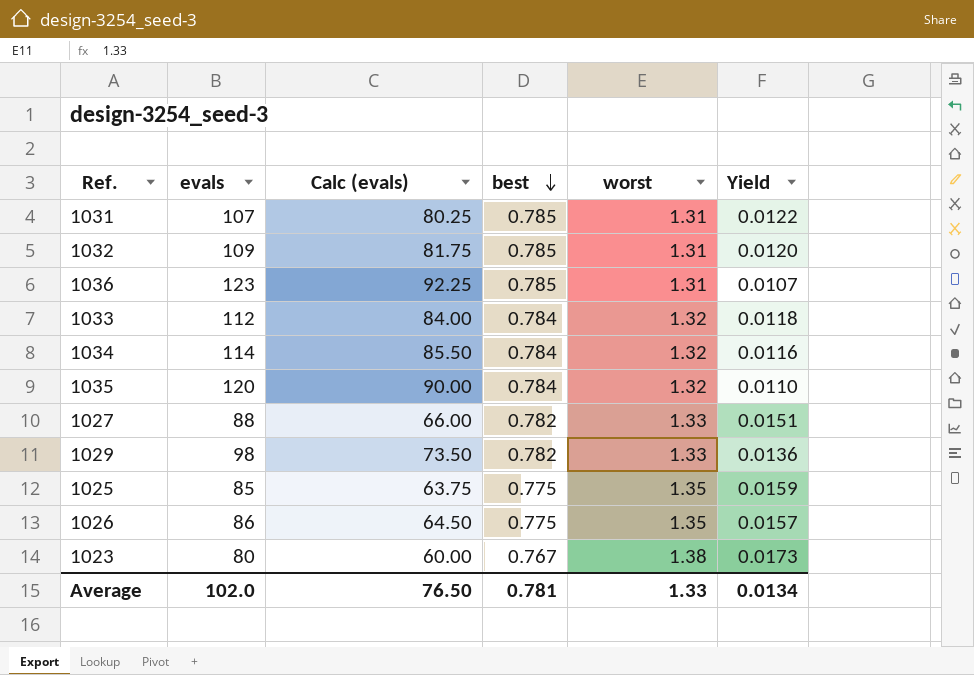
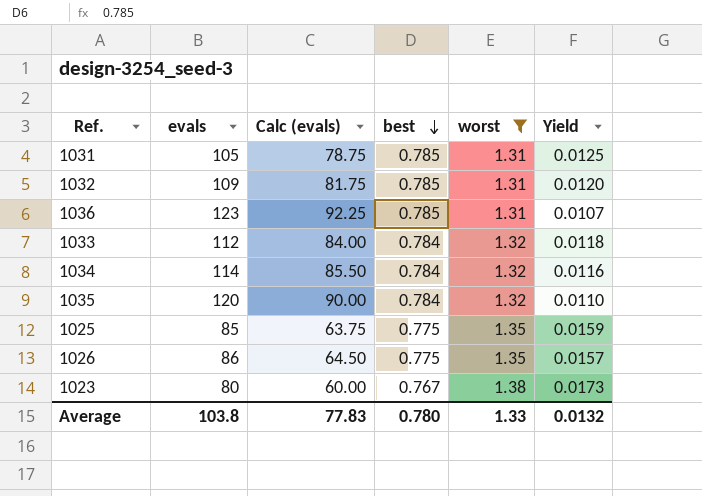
filter: none -> worst != 1.33
1031 | evals: 107 -> 105
1031 | Calc (evals): 80.25 -> 78.75
1031 | Yield: 0.0122 -> 0.0125
Average | evals: 102.0 -> 103.8
Average | Calc (evals): 76.50 -> 77.83
Average | best: 0.781 -> 0.780
Average | Yield: 0.0134 -> 0.0132

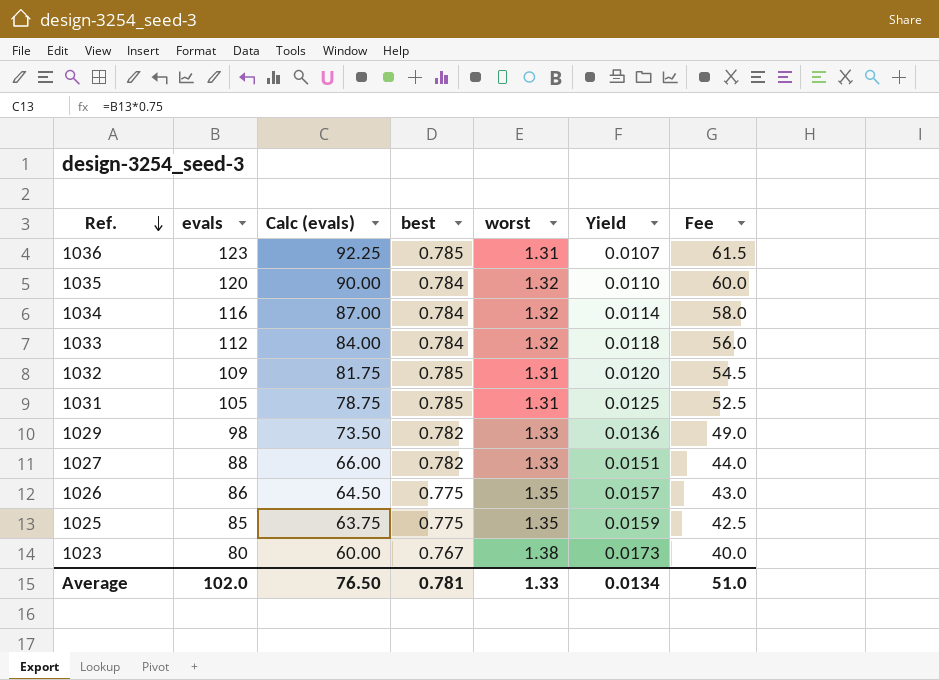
filter: worst != 1.33 -> none
row order: best descending -> Ref. descending
column Fee | formula: none -> [evals] * 0.5
1034 | evals: 114 -> 116
1034 | Calc (evals): 85.50 -> 87.00
1034 | Yield: 0.0116 -> 0.0114
Average | evals: 103.8 -> 102.0
Average | Calc (evals): 77.83 -> 76.50
Average | best: 0.780 -> 0.781
Average | Yield: 0.0132 -> 0.0134

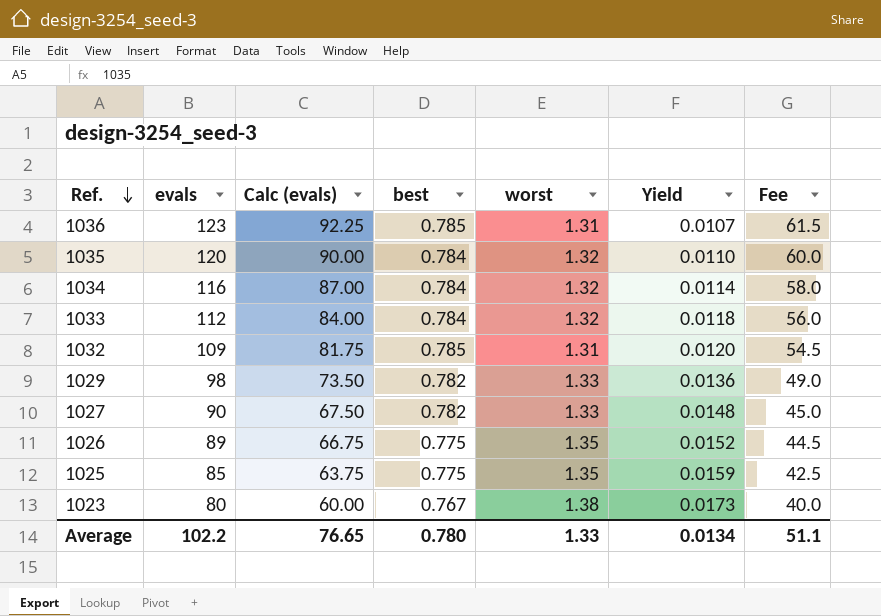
row 1031: 105 | 78.75 | 0.785 | 1.31 | 0.0125 | 52.5 -> none
1027 | evals: 88 -> 90
1027 | Calc (evals): 66.00 -> 67.50
1027 | Yield: 0.0151 -> 0.0148
1027 | Fee: 44.0 -> 45.0
1026 | evals: 86 -> 89
1026 | Calc (evals): 64.50 -> 66.75
1026 | Yield: 0.0157 -> 0.0152
1026 | Fee: 43.0 -> 44.5
Average | evals: 102.0 -> 102.2
Average | Calc (evals): 76.50 -> 76.65
Average | best: 0.781 -> 0.780
Average | Fee: 51.0 -> 51.1

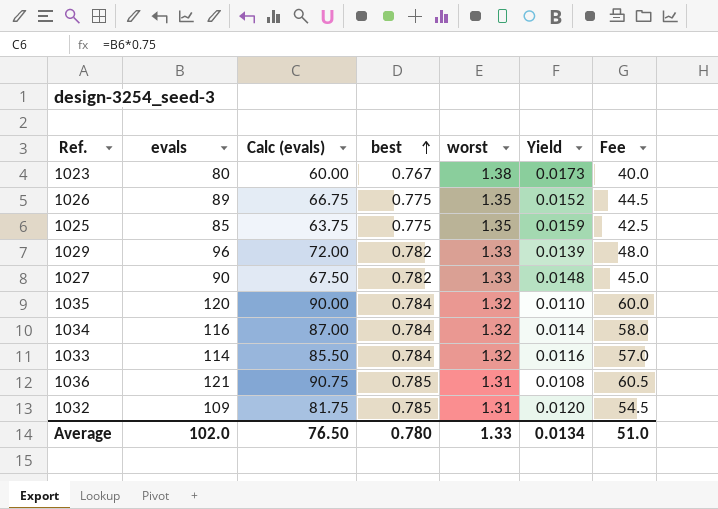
row order: Ref. descending -> best ascending
1029 | evals: 98 -> 96
1029 | Calc (evals): 73.50 -> 72.00
1029 | Yield: 0.0136 -> 0.0139
1029 | Fee: 49.0 -> 48.0
1033 | evals: 112 -> 114
1033 | Calc (evals): 84.00 -> 85.50
1033 | Yield: 0.0118 -> 0.0116
1033 | Fee: 56.0 -> 57.0
1036 | evals: 123 -> 121
1036 | Calc (evals): 92.25 -> 90.75
1036 | Yield: 0.0107 -> 0.0108
1036 | Fee: 61.5 -> 60.5
Average | evals: 102.2 -> 102.0
Average | Calc (evals): 76.65 -> 76.50
Average | Fee: 51.1 -> 51.0

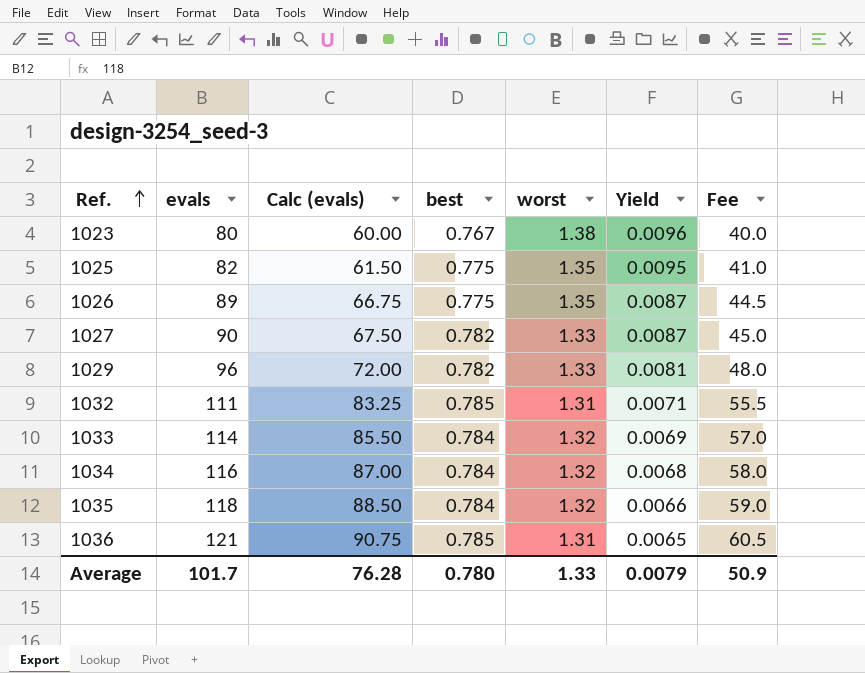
row order: best ascending -> Ref. ascending
column Yield | formula: [worst] / [evals] -> [best] / [evals]
1025 | evals: 85 -> 82
1025 | Calc (evals): 63.75 -> 61.50
1025 | Fee: 42.5 -> 41.0
1032 | evals: 109 -> 111
1032 | Calc (evals): 81.75 -> 83.25
1032 | Fee: 54.5 -> 55.5
1035 | evals: 120 -> 118
1035 | Calc (evals): 90.00 -> 88.50
1035 | Fee: 60.0 -> 59.0
Average | evals: 102.0 -> 101.7
Average | Calc (evals): 76.50 -> 76.28
Average | Yield: 0.0134 -> 0.0079
Average | Fee: 51.0 -> 50.9

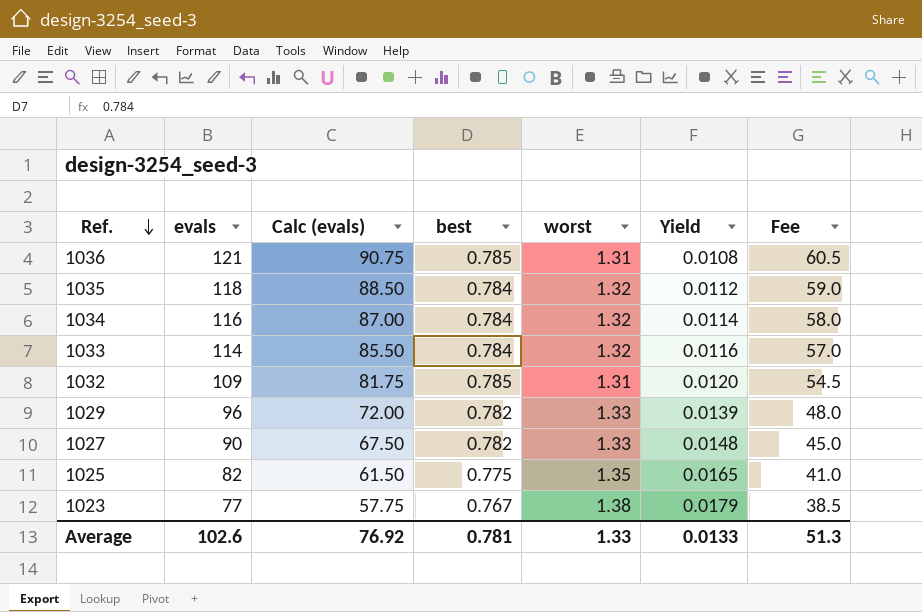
row order: Ref. ascending -> Ref. descending
column Yield | formula: [best] / [evals] -> [worst] / [evals]
row 1026: 89 | 66.75 | 0.775 | 1.35 | 0.0087 | 44.5 -> none
1032 | evals: 111 -> 109
1032 | Calc (evals): 83.25 -> 81.75
1032 | Fee: 55.5 -> 54.5
1023 | evals: 80 -> 77
1023 | Calc (evals): 60.00 -> 57.75
1023 | Fee: 40.0 -> 38.5
Average | evals: 101.7 -> 102.6
Average | Calc (evals): 76.28 -> 76.92
Average | best: 0.780 -> 0.781
Average | Yield: 0.0079 -> 0.0133
Average | Fee: 50.9 -> 51.3

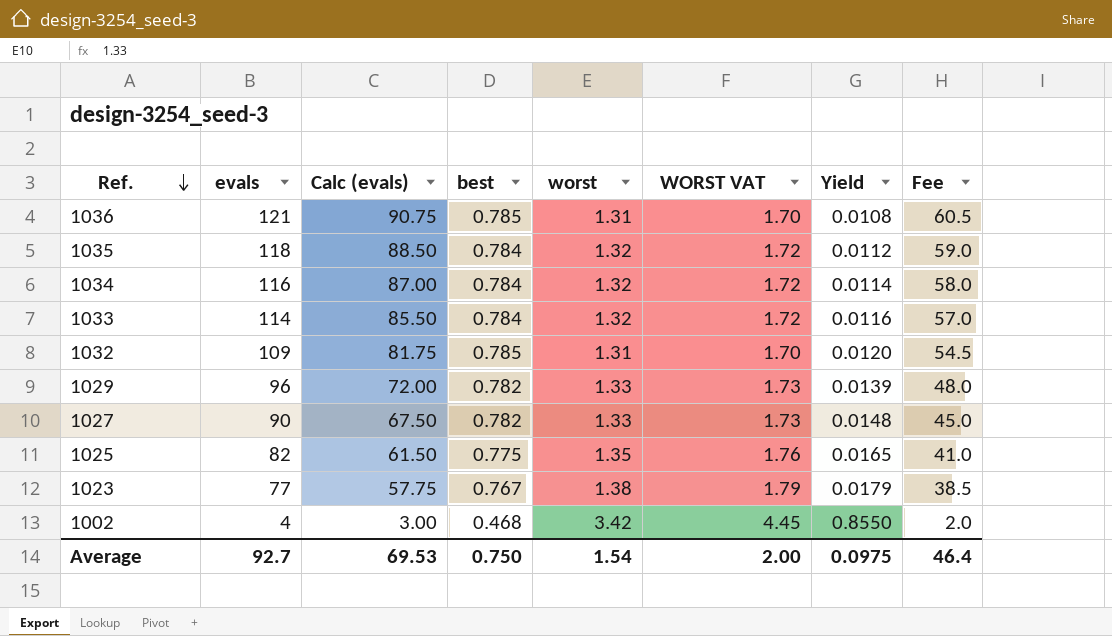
column WORST VAT | formula: none -> [worst] * 1.3
row 1002: none -> 4 | 3.00 | 0.468 | 3.42 | 4.45 | 0.8550 | 2.0
Average | evals: 102.6 -> 92.7
Average | Calc (evals): 76.92 -> 69.53
Average | best: 0.781 -> 0.750
Average | worst: 1.33 -> 1.54
Average | Yield: 0.0133 -> 0.0975
Average | Fee: 51.3 -> 46.4

